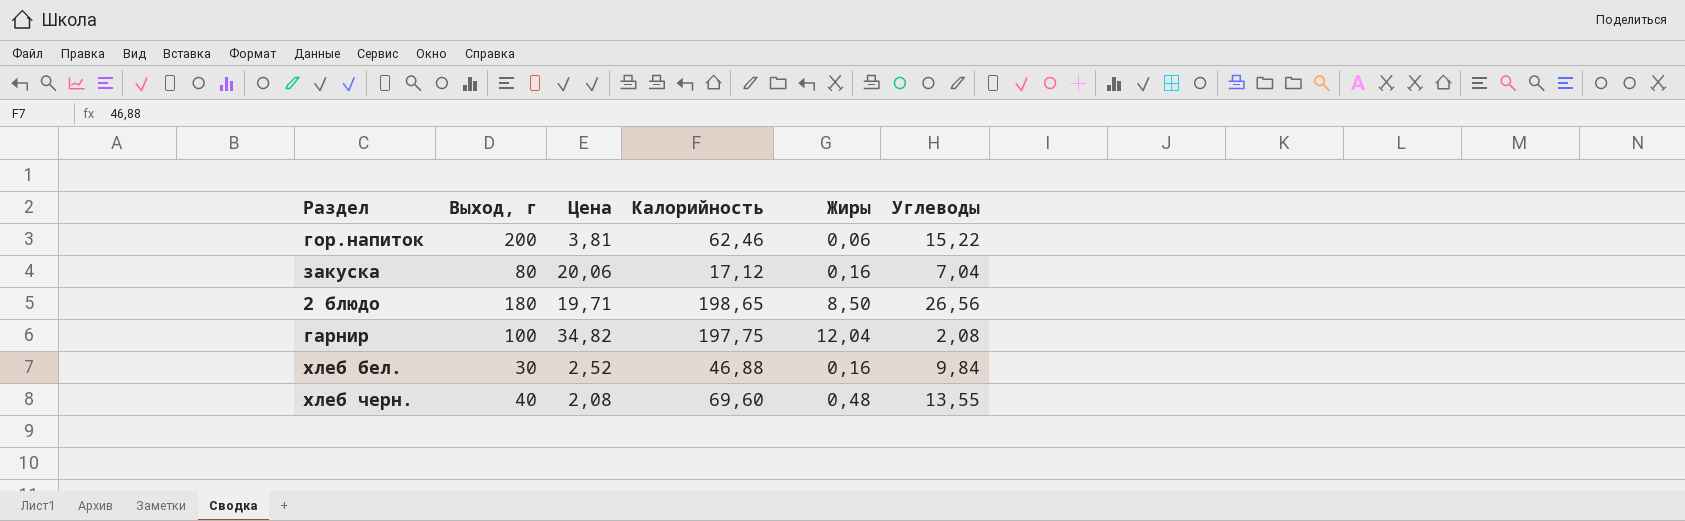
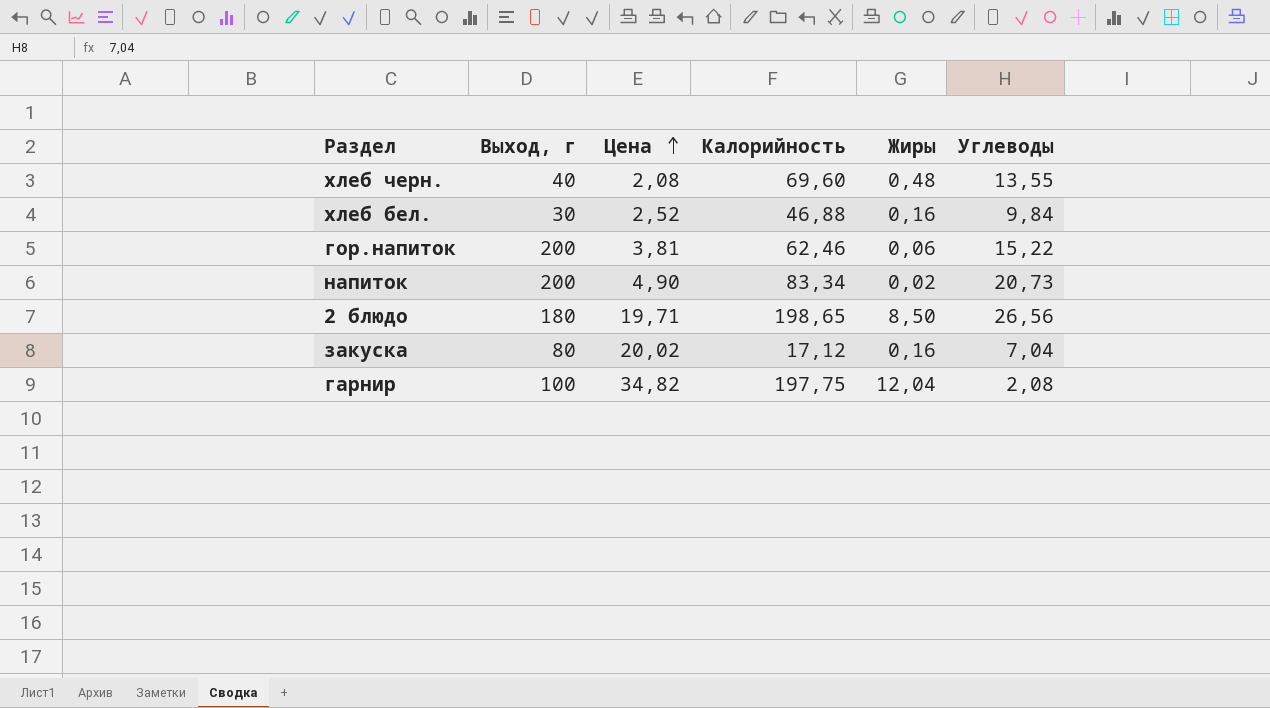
row order: none -> Цена ascending
row напиток: none -> 200 | 4,90 | 83,34 | 0,02 | 20,73
закуска | Цена: 20,06 -> 20,02

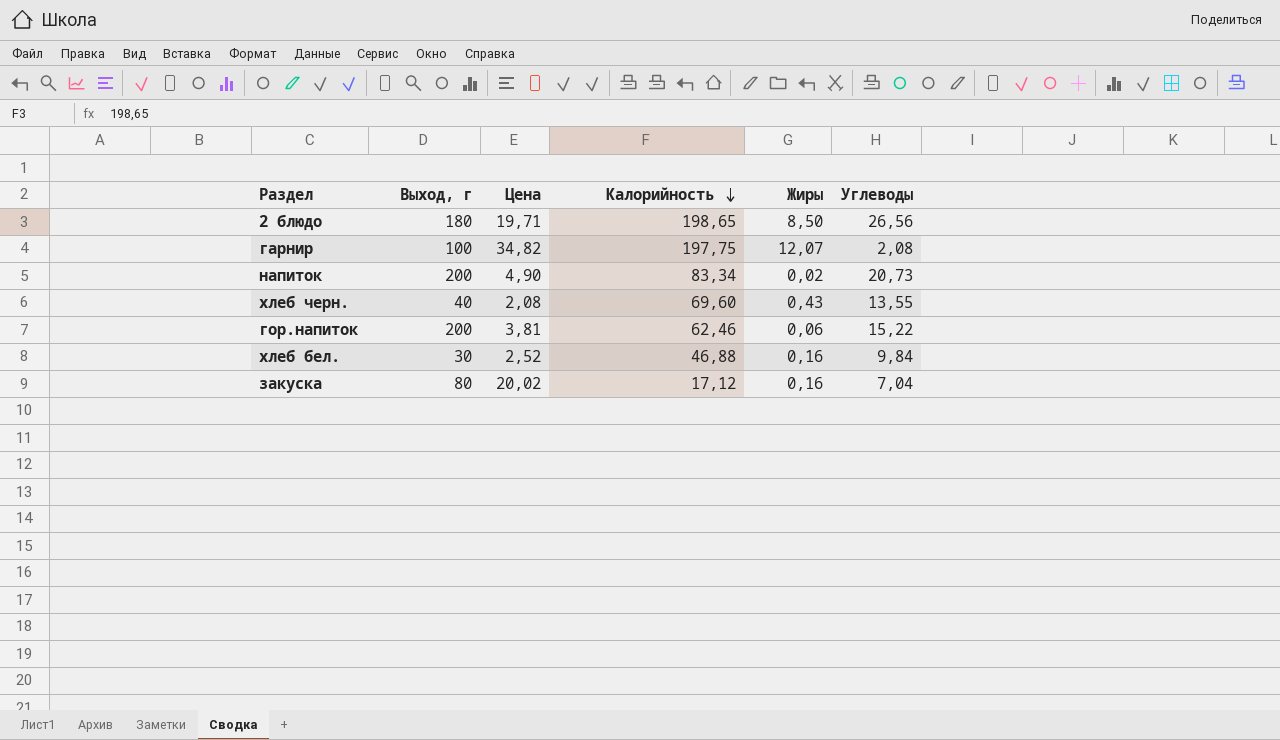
row order: Цена ascending -> Калорийность descending
гарнир | Жиры: 12,04 -> 12,07
хлеб черн. | Жиры: 0,48 -> 0,43

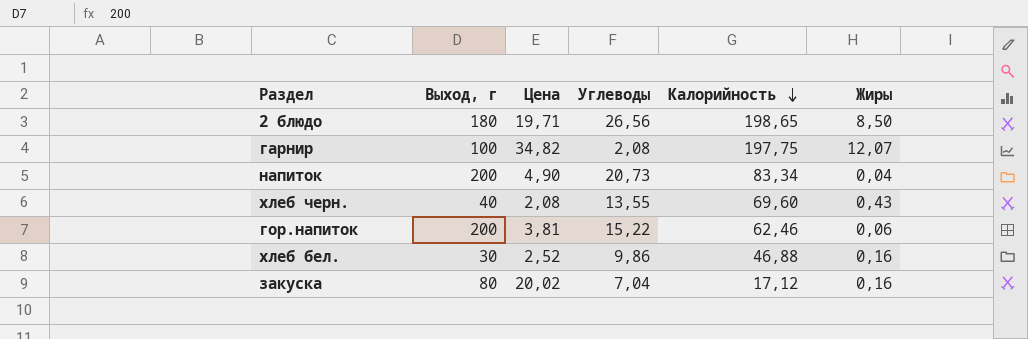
column Углеводы | position: 6 -> 4
напиток | Жиры: 0,02 -> 0,04
хлеб бел. | Углеводы: 9,84 -> 9,86

